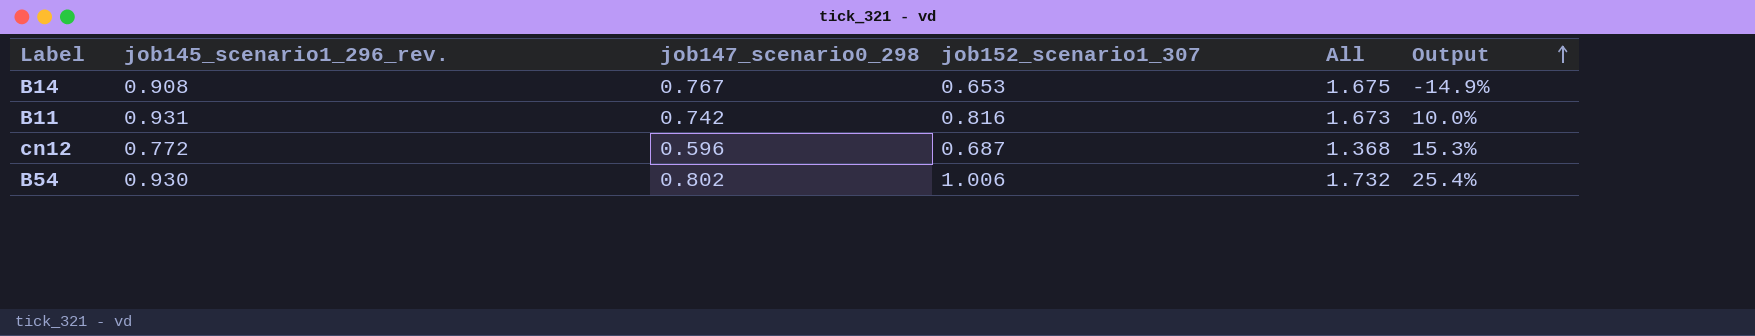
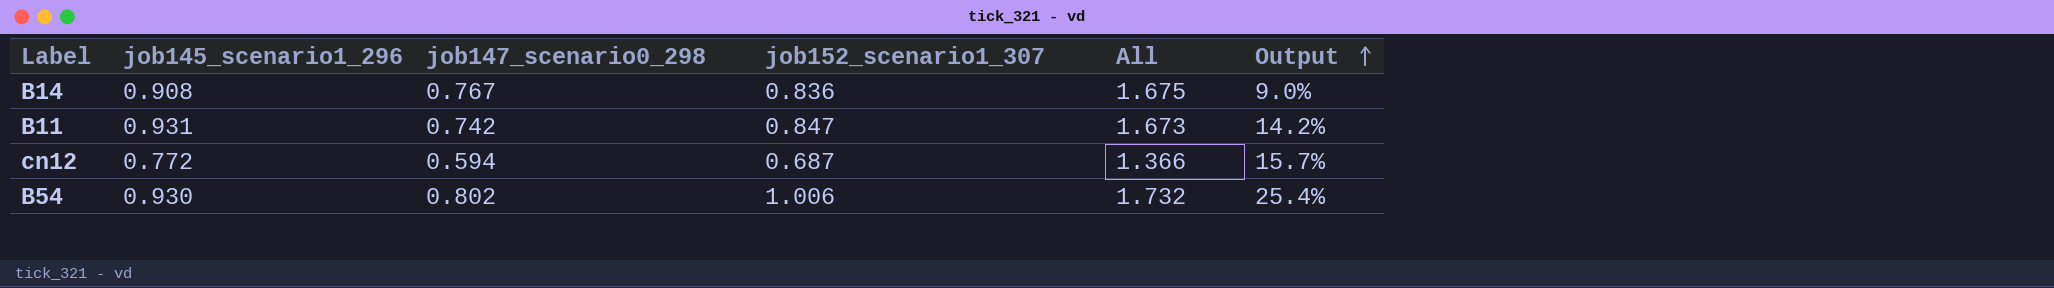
column name: job145_scenario1_296_rev. -> job145_scenario1_296
B14 | job152_scenario1_307: 0.653 -> 0.836
B14 | Output: -14.9% -> 9.0%
B11 | job152_scenario1_307: 0.816 -> 0.847
B11 | Output: 10.0% -> 14.2%
cn12 | job147_scenario0_298: 0.596 -> 0.594
cn12 | All: 1.368 -> 1.366
cn12 | Output: 15.3% -> 15.7%

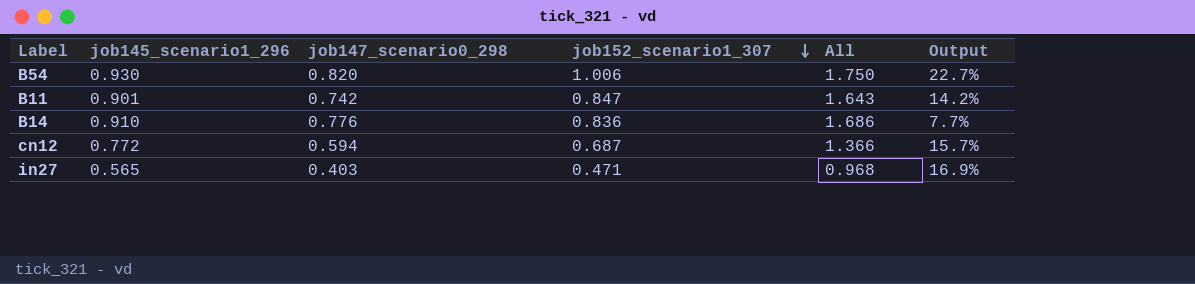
row order: Output ascending -> job152_scenario1_307 descending
B54 | job147_scenario0_298: 0.802 -> 0.820
B54 | All: 1.732 -> 1.750
B54 | Output: 25.4% -> 22.7%
B11 | job145_scenario1_296: 0.931 -> 0.901
B11 | All: 1.673 -> 1.643
B14 | job145_scenario1_296: 0.908 -> 0.910
B14 | job147_scenario0_298: 0.767 -> 0.776
B14 | All: 1.675 -> 1.686
B14 | Output: 9.0% -> 7.7%
row in27: none -> 0.565 | 0.403 | 0.471 | 0.968 | 16.9%

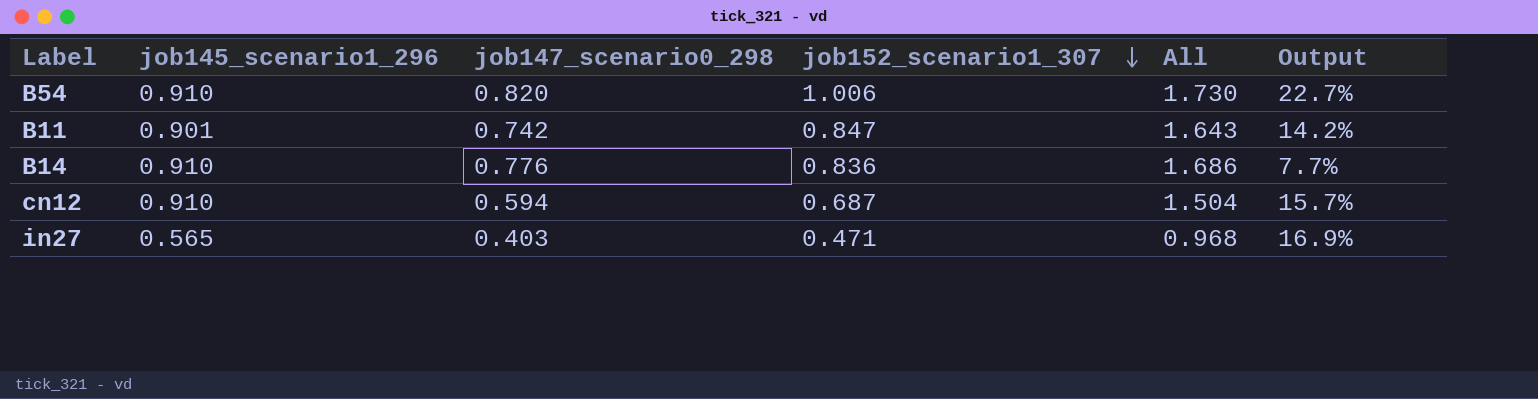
B54 | job145_scenario1_296: 0.930 -> 0.910
B54 | All: 1.750 -> 1.730
cn12 | job145_scenario1_296: 0.772 -> 0.910
cn12 | All: 1.366 -> 1.504

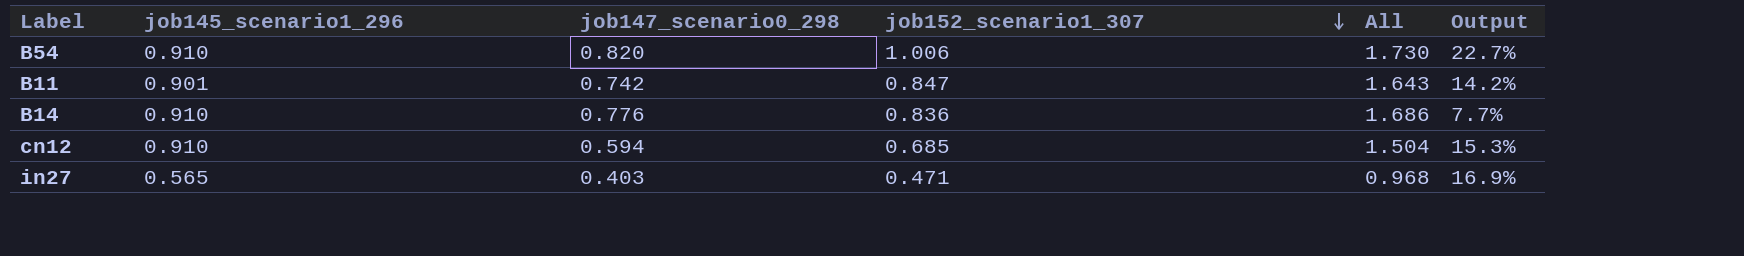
cn12 | job152_scenario1_307: 0.687 -> 0.685
cn12 | Output: 15.7% -> 15.3%

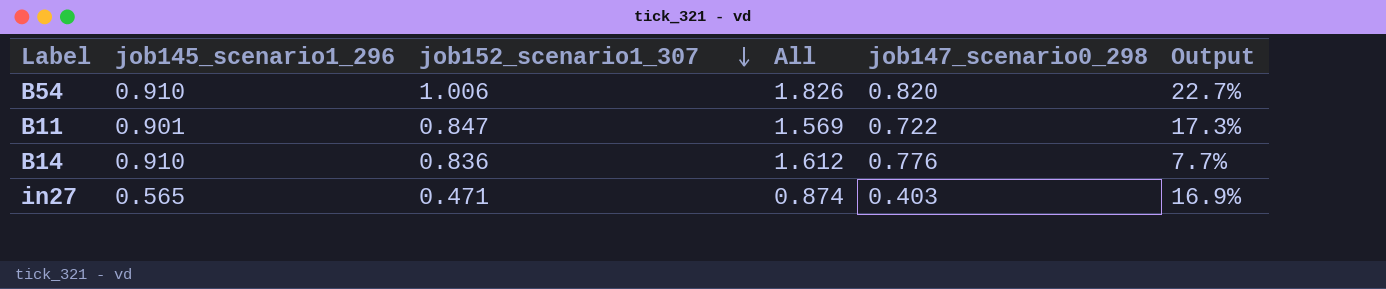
column All | formula: [job145_scenario1_296] + [job147_scenario0_298] -> [job152_scenario1_307] + [job147_scenario0_298]
column job147_scenario0_298 | position: 3 -> 5
row cn12: 0.910 | 0.594 | 0.685 | 1.504 | 15.3% -> none
B11 | job147_scenario0_298: 0.742 -> 0.722
B11 | Output: 14.2% -> 17.3%

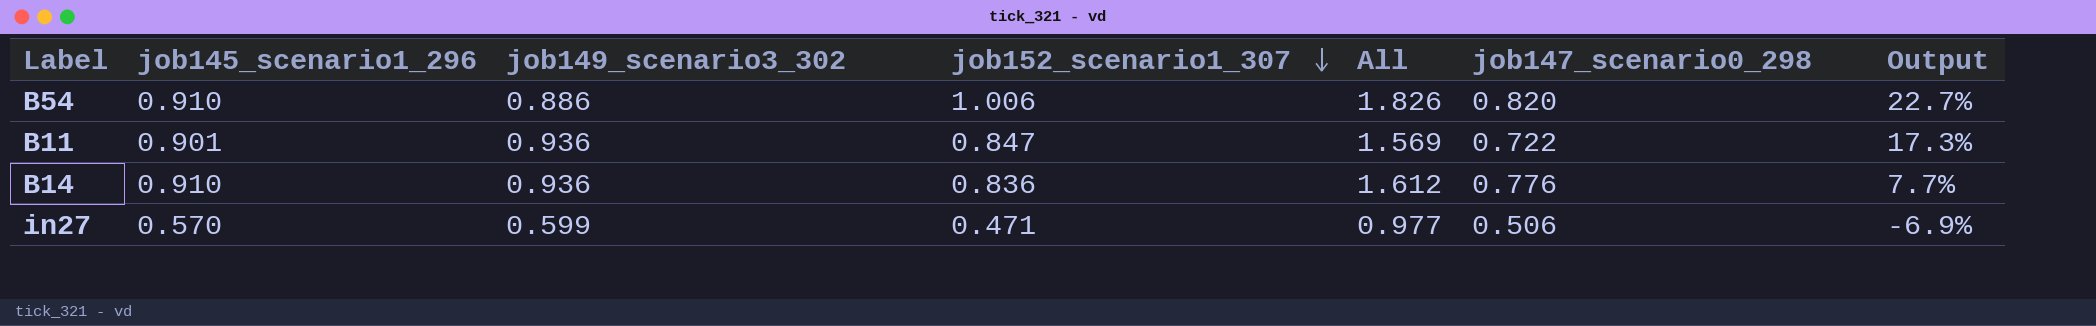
column job149_scenario3_302 | position: none -> 3
in27 | job145_scenario1_296: 0.565 -> 0.570
in27 | All: 0.874 -> 0.977
in27 | job147_scenario0_298: 0.403 -> 0.506
in27 | Output: 16.9% -> -6.9%

